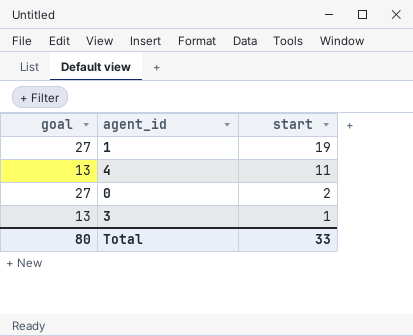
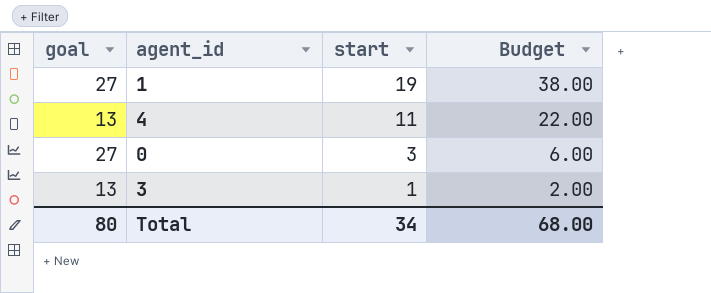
column Budget | formula: none -> [start] * 2
0 | start: 2 -> 3
Total | start: 33 -> 34

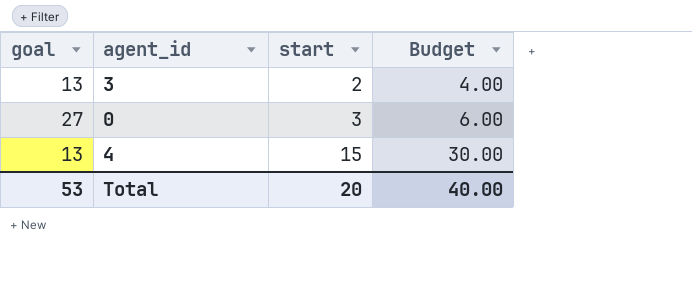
row order: start descending -> start ascending
row 1: 27 | 19 | 38.00 -> none
3 | start: 1 -> 2
3 | Budget: 2.00 -> 4.00
4 | start: 11 -> 15
4 | Budget: 22.00 -> 30.00
Total | goal: 80 -> 53
Total | start: 34 -> 20
Total | Budget: 68.00 -> 40.00

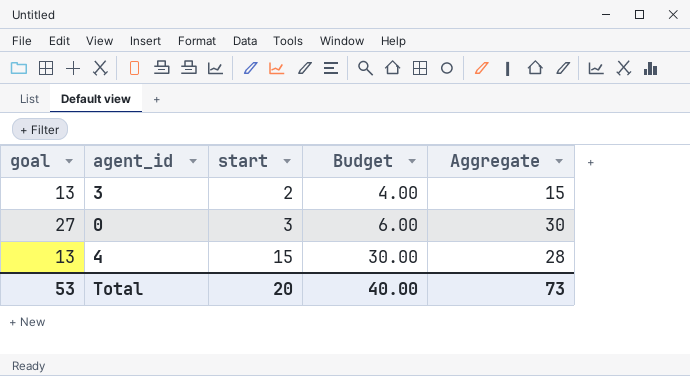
column Aggregate | formula: none -> [goal] + [start]

